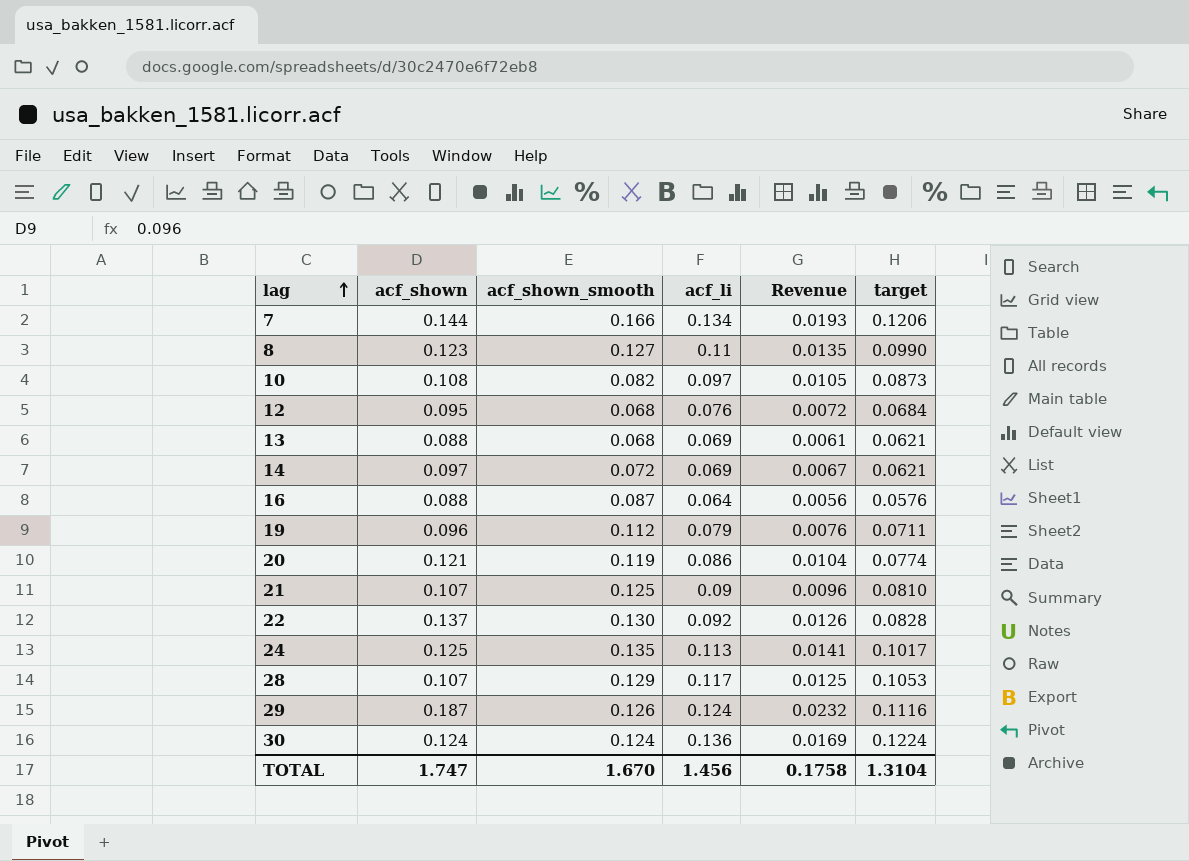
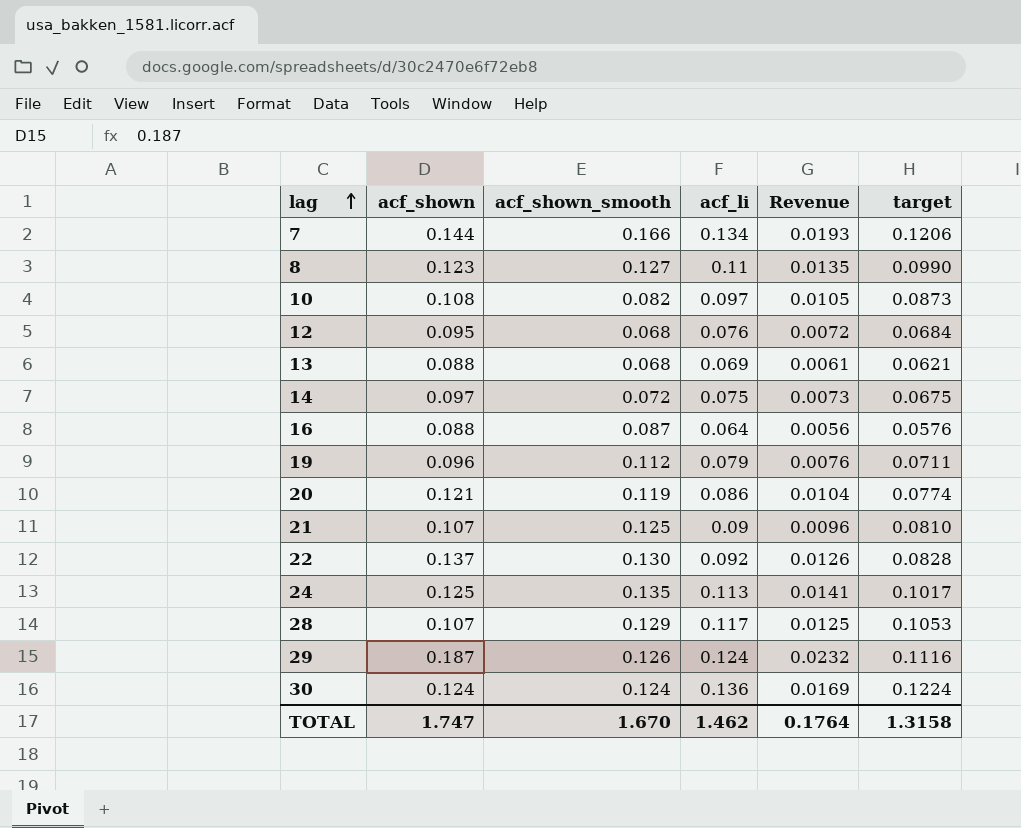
14 | acf_li: 0.069 -> 0.075
14 | Revenue: 0.0067 -> 0.0073
14 | target: 0.0621 -> 0.0675
TOTAL | acf_li: 1.456 -> 1.462
TOTAL | Revenue: 0.1758 -> 0.1764
TOTAL | target: 1.3104 -> 1.3158

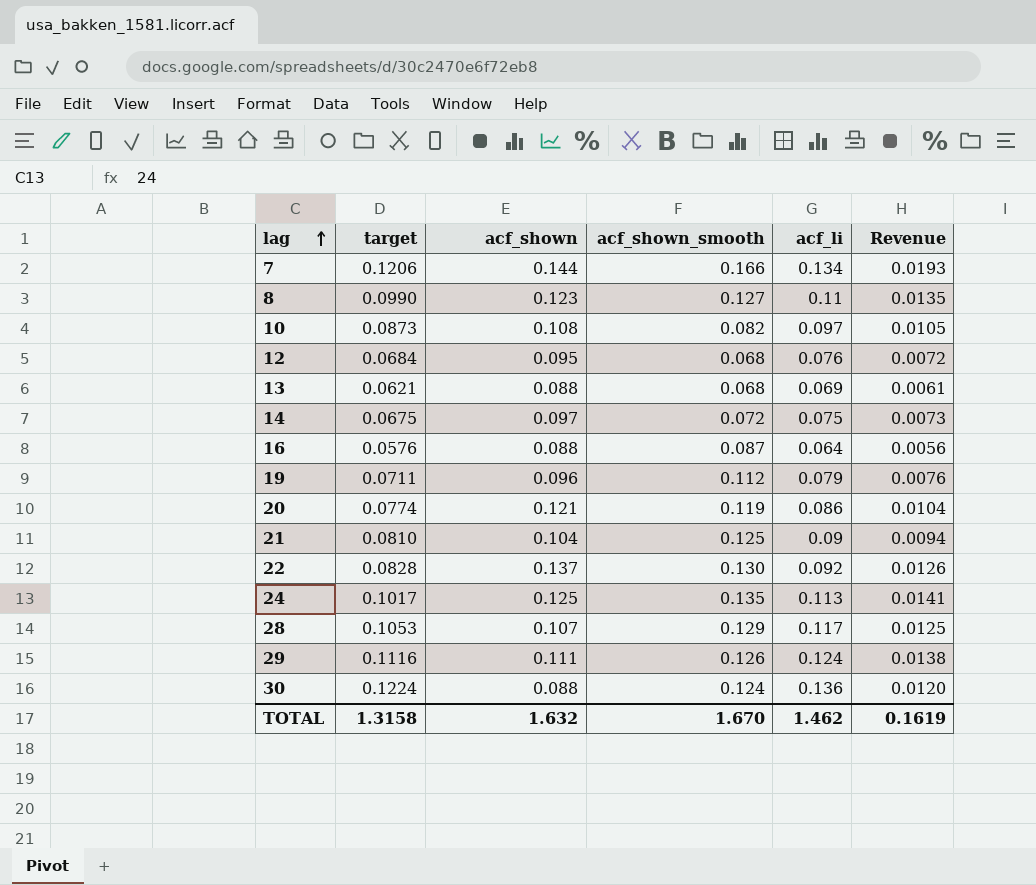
column target | position: 6 -> 2
21 | acf_shown: 0.107 -> 0.104
21 | Revenue: 0.0096 -> 0.0094
29 | acf_shown: 0.187 -> 0.111
29 | Revenue: 0.0232 -> 0.0138
30 | acf_shown: 0.124 -> 0.088
30 | Revenue: 0.0169 -> 0.0120
TOTAL | acf_shown: 1.747 -> 1.632
TOTAL | Revenue: 0.1764 -> 0.1619

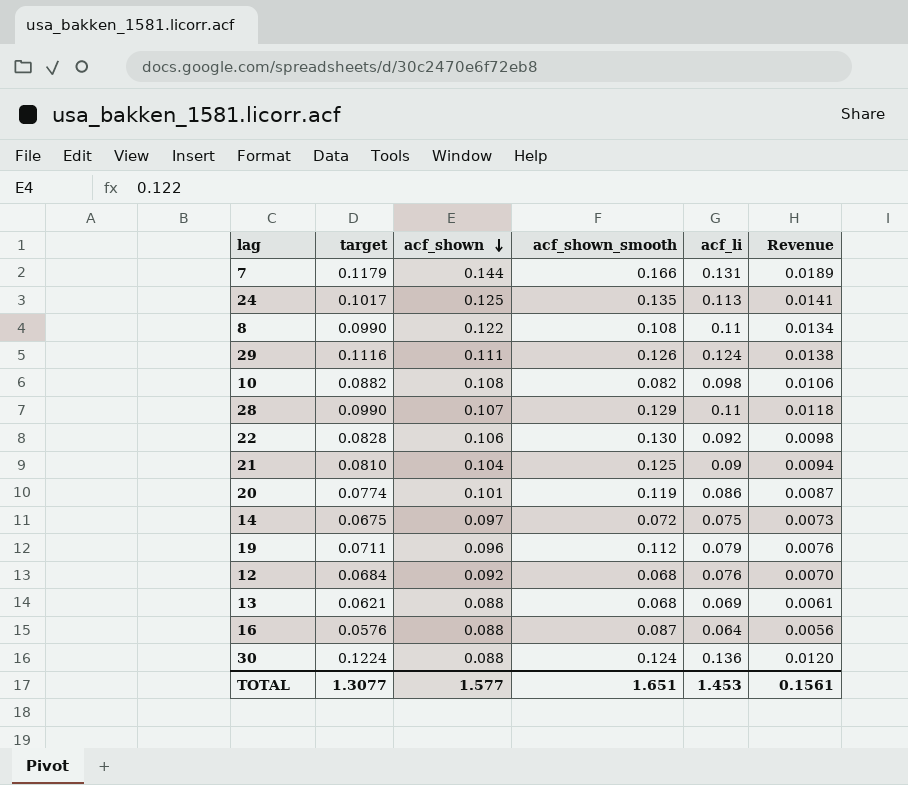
row order: lag ascending -> acf_shown descending
7 | target: 0.1206 -> 0.1179
7 | acf_li: 0.134 -> 0.131
7 | Revenue: 0.0193 -> 0.0189
8 | acf_shown: 0.123 -> 0.122
8 | acf_shown_smooth: 0.127 -> 0.108
8 | Revenue: 0.0135 -> 0.0134
10 | target: 0.0873 -> 0.0882
10 | acf_li: 0.097 -> 0.098
10 | Revenue: 0.0105 -> 0.0106
28 | target: 0.1053 -> 0.0990
28 | acf_li: 0.117 -> 0.11
28 | Revenue: 0.0125 -> 0.0118
22 | acf_shown: 0.137 -> 0.106
22 | Revenue: 0.0126 -> 0.0098
20 | acf_shown: 0.121 -> 0.101
20 | Revenue: 0.0104 -> 0.0087
12 | acf_shown: 0.095 -> 0.092
12 | Revenue: 0.0072 -> 0.0070
TOTAL | target: 1.3158 -> 1.3077
TOTAL | acf_shown: 1.632 -> 1.577
TOTAL | acf_shown_smooth: 1.670 -> 1.651
TOTAL | acf_li: 1.462 -> 1.453
TOTAL | Revenue: 0.1619 -> 0.1561

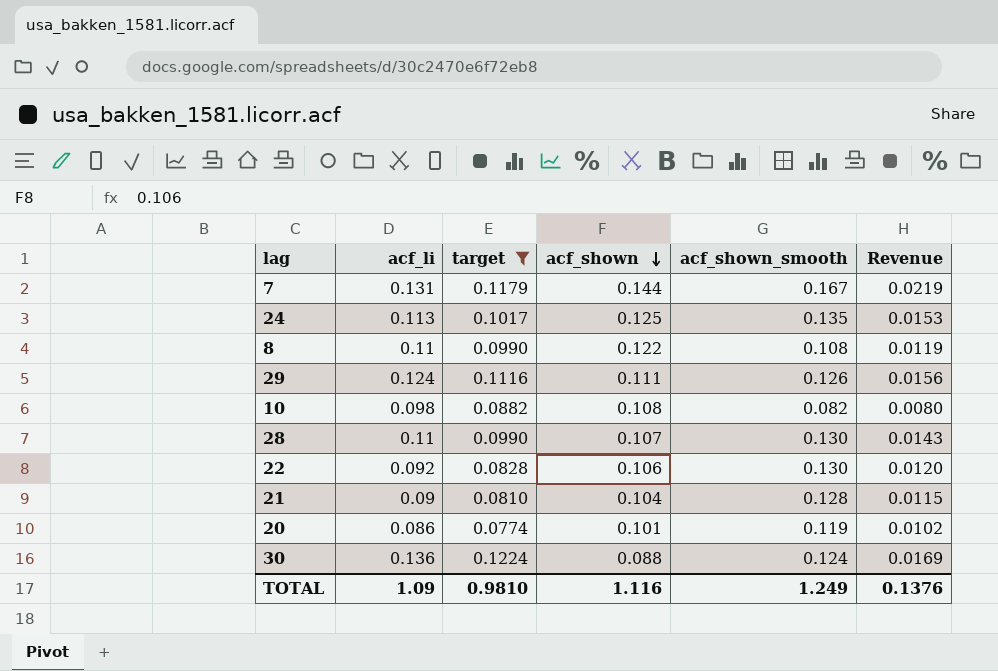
filter: none -> target >= 0.0774
column acf_li | position: 5 -> 2
column Revenue | formula: [acf_shown] * [acf_li] -> [acf_li] * [acf_shown_smooth]
7 | acf_shown_smooth: 0.166 -> 0.167
28 | acf_shown_smooth: 0.129 -> 0.130
21 | acf_shown_smooth: 0.125 -> 0.128
TOTAL | acf_li: 1.453 -> 1.09
TOTAL | target: 1.3077 -> 0.9810
TOTAL | acf_shown: 1.577 -> 1.116
TOTAL | acf_shown_smooth: 1.651 -> 1.249
TOTAL | Revenue: 0.1561 -> 0.1376

